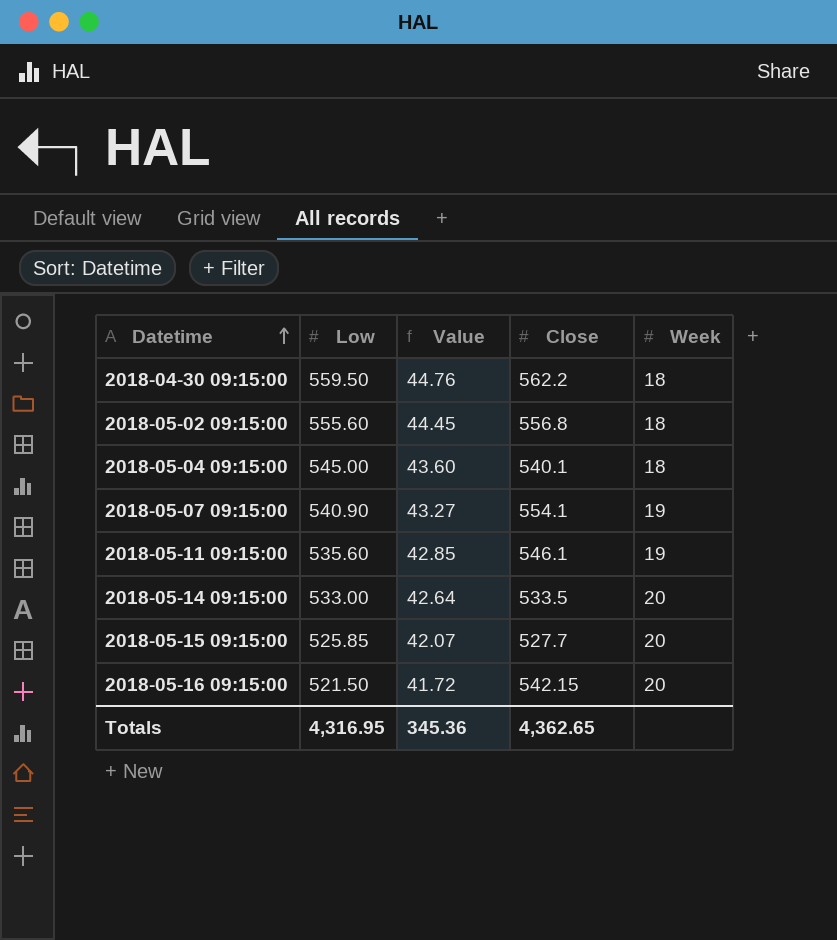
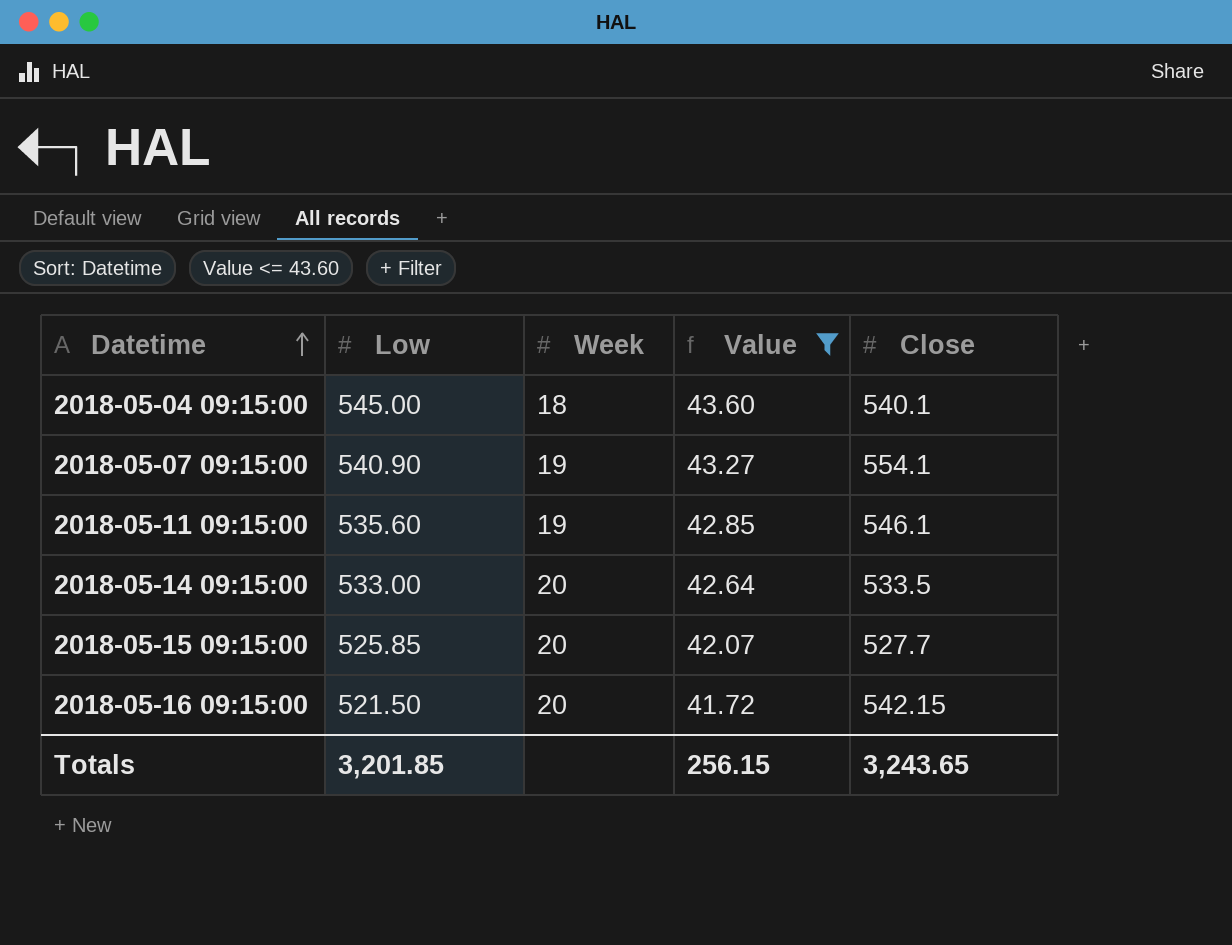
filter: none -> Value <= 43.60
column Week | position: 5 -> 3
Totals | Low: 4,316.95 -> 3,201.85
Totals | Value: 345.36 -> 256.15
Totals | Close: 4,362.65 -> 3,243.65

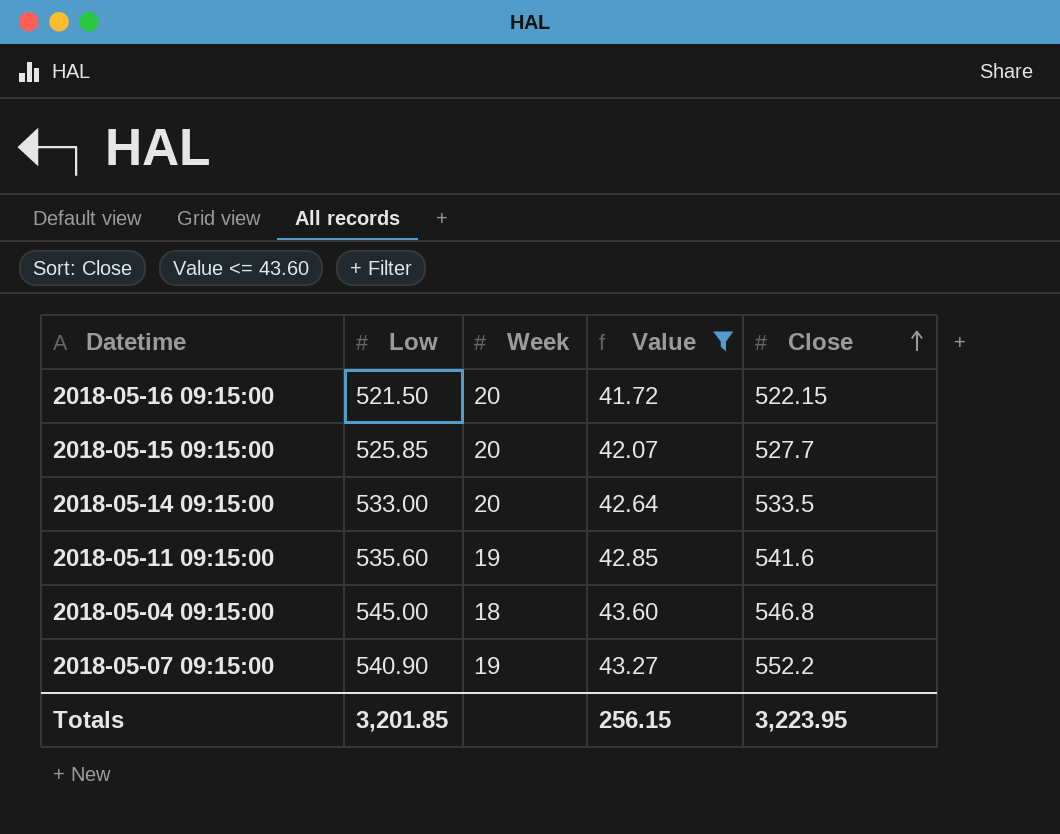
row order: Datetime ascending -> Close ascending
2018-05-16 09:15:00 | Close: 542.15 -> 522.15
2018-05-11 09:15:00 | Close: 546.1 -> 541.6
2018-05-04 09:15:00 | Close: 540.1 -> 546.8
2018-05-07 09:15:00 | Close: 554.1 -> 552.2
Totals | Close: 3,243.65 -> 3,223.95

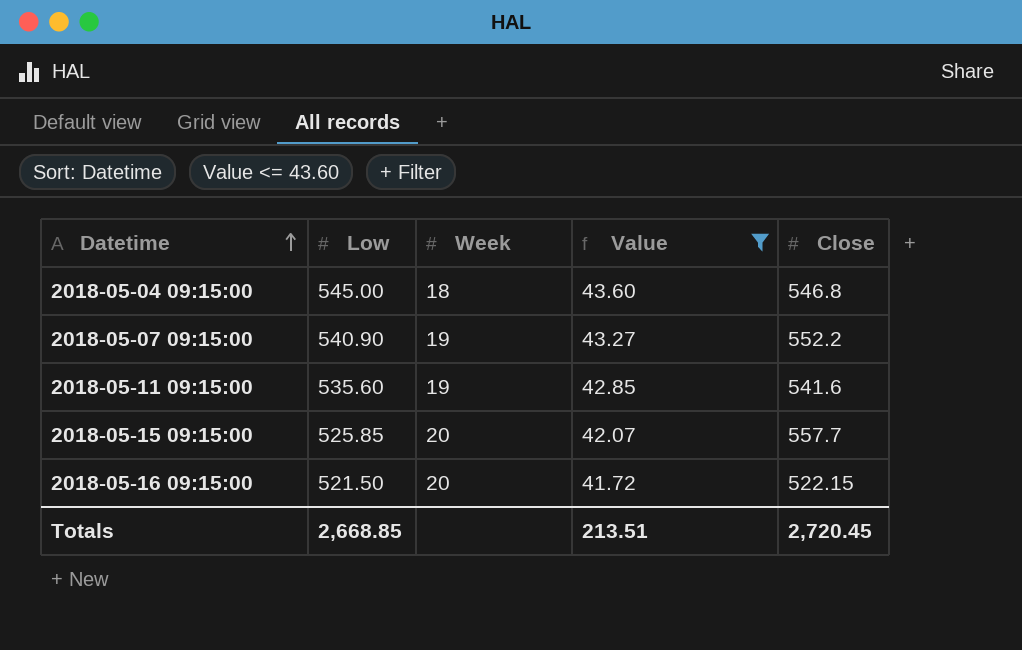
row order: Close ascending -> Datetime ascending
row 2018-05-14 09:15:00: 533.00 | 20 | 42.64 | 533.5 -> none
2018-05-15 09:15:00 | Close: 527.7 -> 557.7
Totals | Low: 3,201.85 -> 2,668.85
Totals | Value: 256.15 -> 213.51
Totals | Close: 3,223.95 -> 2,720.45

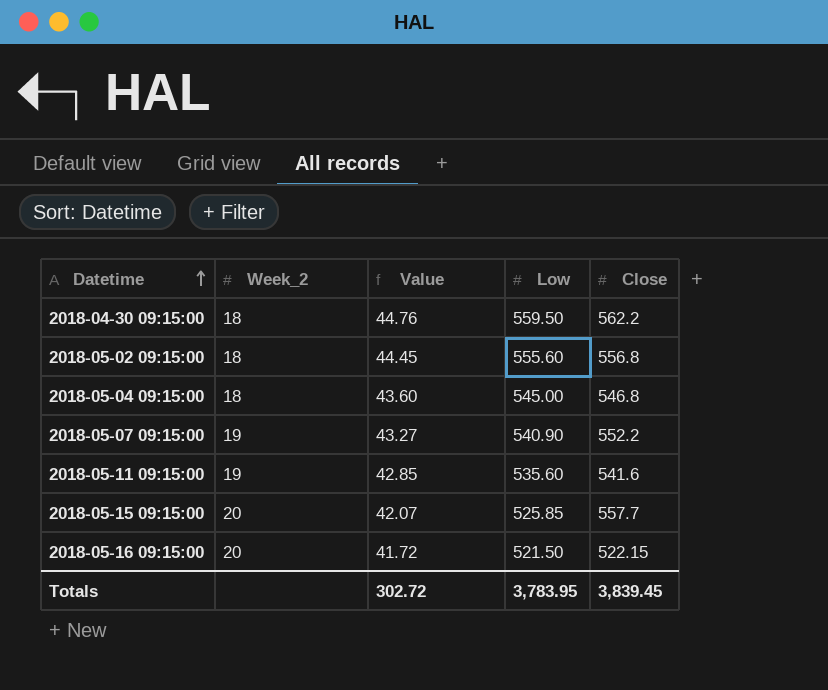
filter: Value <= 43.60 -> none
column name: Week -> Week_2
column Low | position: 2 -> 4
Totals | Value: 213.51 -> 302.72
Totals | Low: 2,668.85 -> 3,783.95
Totals | Close: 2,720.45 -> 3,839.45

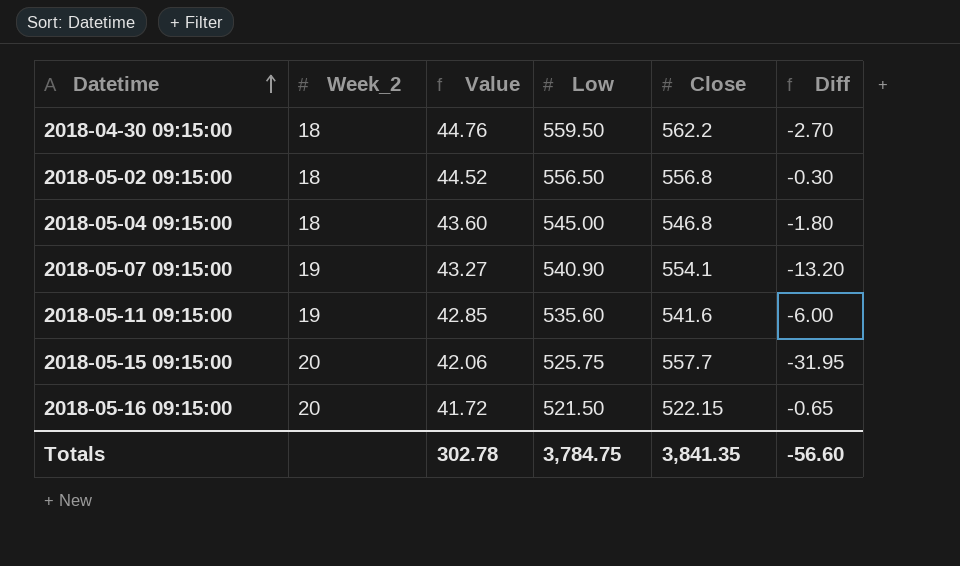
column Diff | formula: none -> [Low] - [Close]
2018-05-02 09:15:00 | Value: 44.45 -> 44.52
2018-05-02 09:15:00 | Low: 555.60 -> 556.50
2018-05-07 09:15:00 | Close: 552.2 -> 554.1
2018-05-15 09:15:00 | Value: 42.07 -> 42.06
2018-05-15 09:15:00 | Low: 525.85 -> 525.75
Totals | Value: 302.72 -> 302.78
Totals | Low: 3,783.95 -> 3,784.75
Totals | Close: 3,839.45 -> 3,841.35

